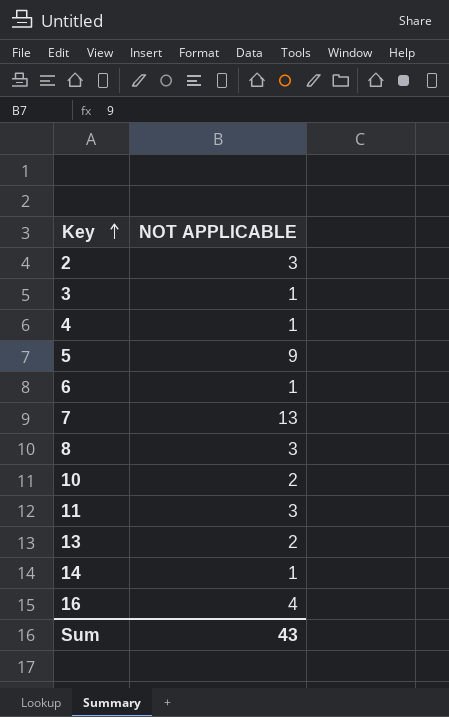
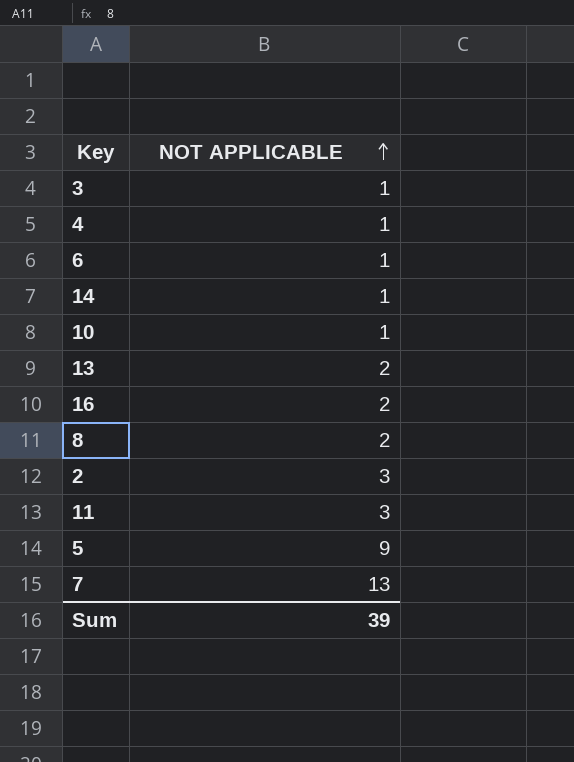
row order: Key ascending -> NOT APPLICABLE ascending
10 | NOT APPLICABLE: 2 -> 1
16 | NOT APPLICABLE: 4 -> 2
8 | NOT APPLICABLE: 3 -> 2
Sum | NOT APPLICABLE: 43 -> 39

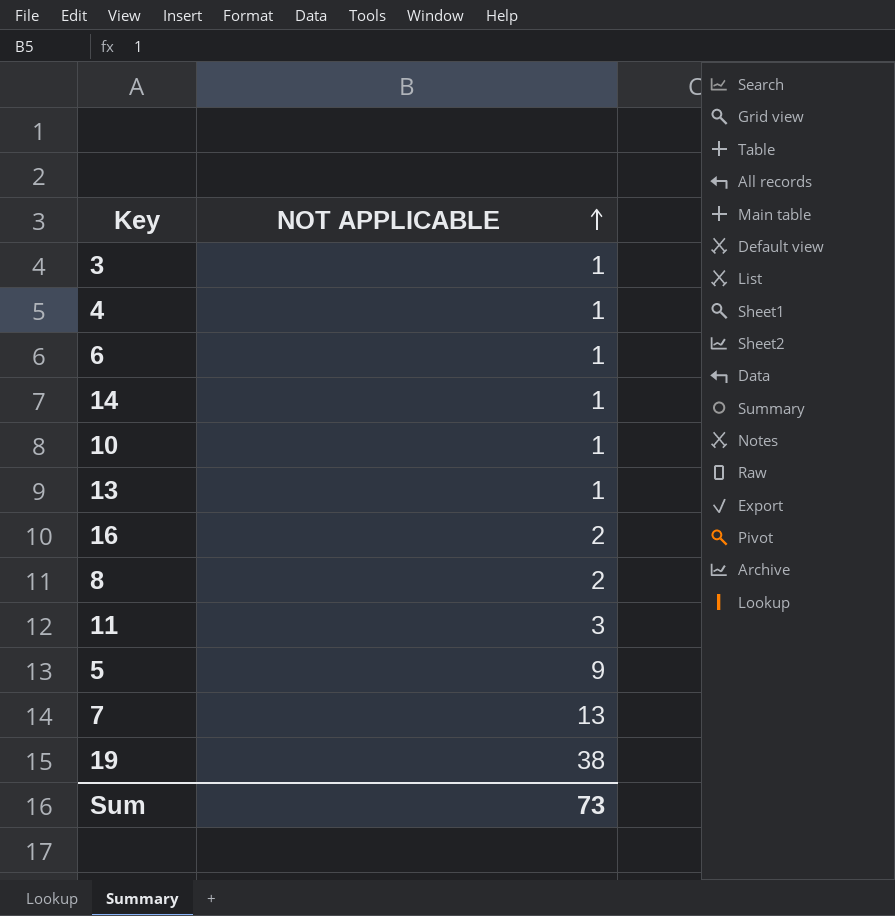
row 2: 3 -> none
13 | NOT APPLICABLE: 2 -> 1
row 19: none -> 38
Sum | NOT APPLICABLE: 39 -> 73

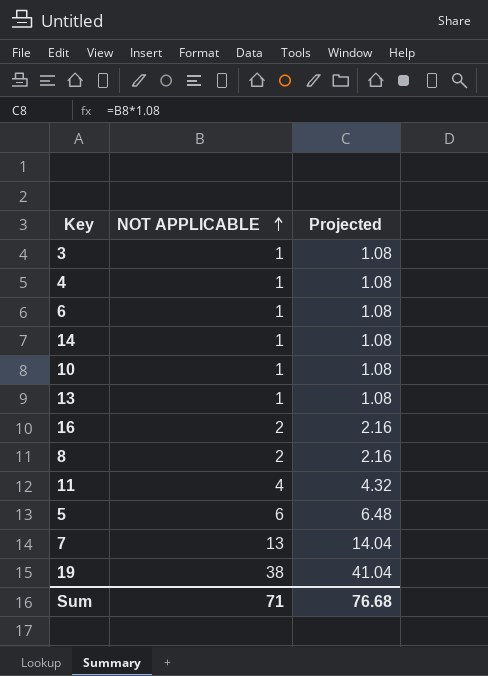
column Projected | formula: none -> [NOT APPLICABLE] * 1.08
11 | NOT APPLICABLE: 3 -> 4
5 | NOT APPLICABLE: 9 -> 6
Sum | NOT APPLICABLE: 73 -> 71

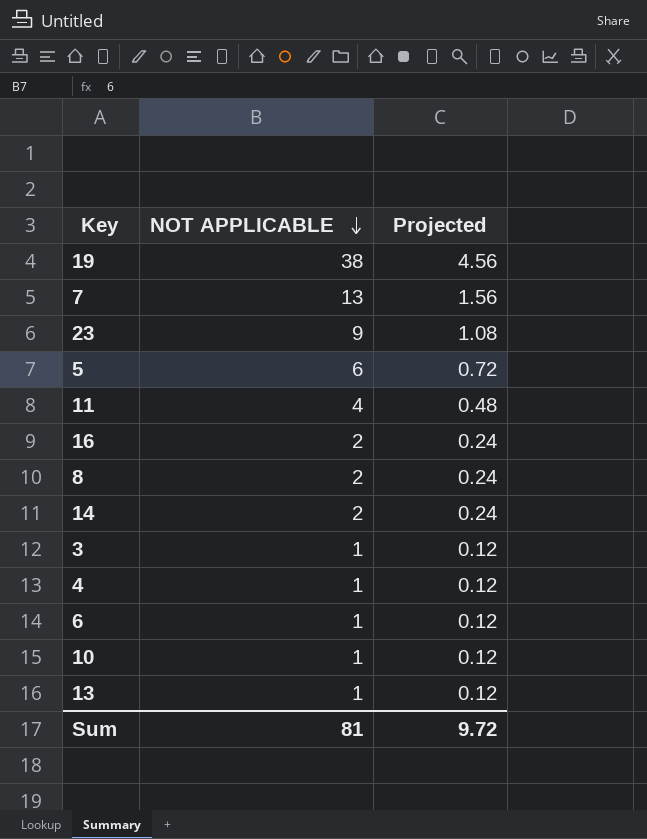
row order: NOT APPLICABLE ascending -> NOT APPLICABLE descending
column Projected | formula: [NOT APPLICABLE] * 1.08 -> [NOT APPLICABLE] * 0.12
row 23: none -> 9 | 1.08
14 | NOT APPLICABLE: 1 -> 2
Sum | NOT APPLICABLE: 71 -> 81
Sum | Projected: 76.68 -> 9.72

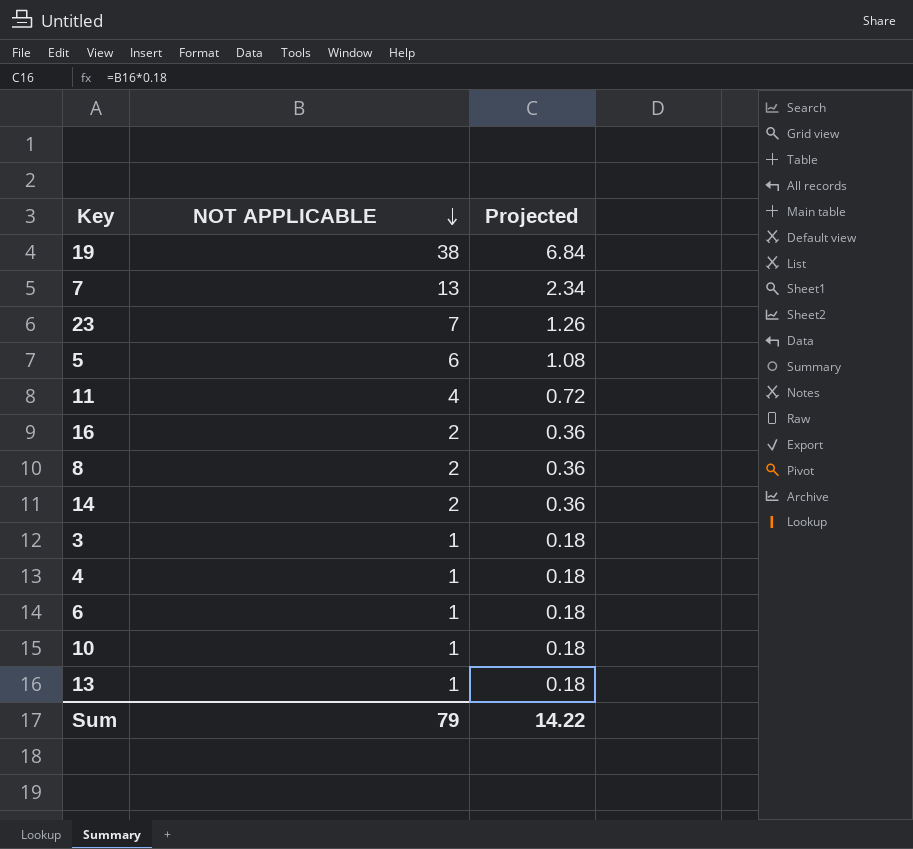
column Projected | formula: [NOT APPLICABLE] * 0.12 -> [NOT APPLICABLE] * 0.18
23 | NOT APPLICABLE: 9 -> 7
Sum | NOT APPLICABLE: 81 -> 79
Sum | Projected: 9.72 -> 14.22

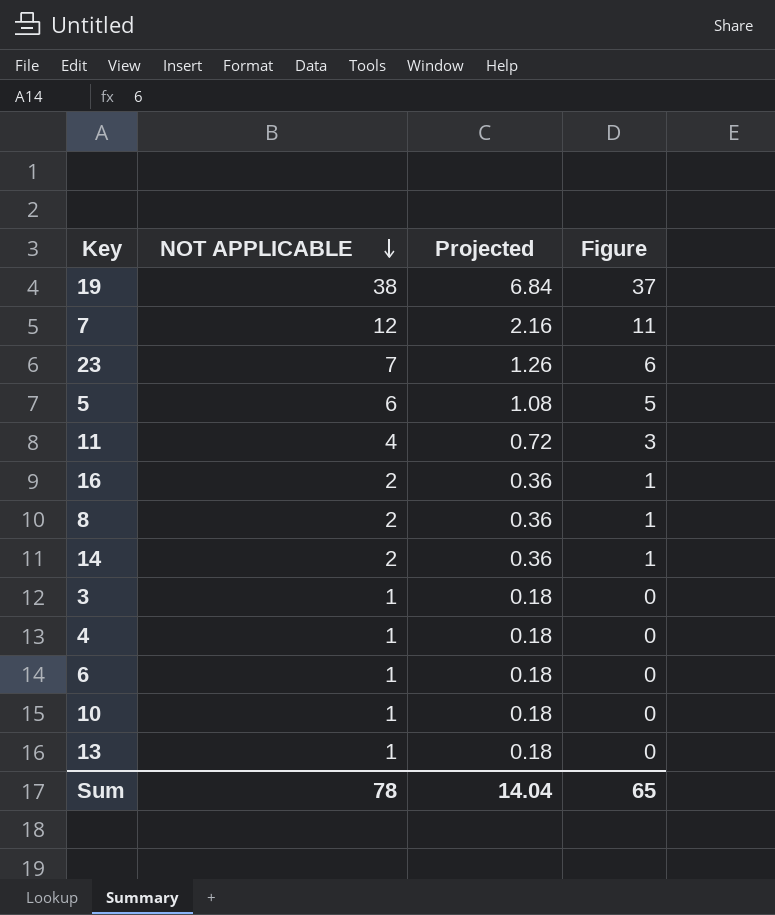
column Figure | formula: none -> [NOT APPLICABLE] - 1
7 | NOT APPLICABLE: 13 -> 12
7 | Projected: 2.34 -> 2.16
Sum | NOT APPLICABLE: 79 -> 78
Sum | Projected: 14.22 -> 14.04

